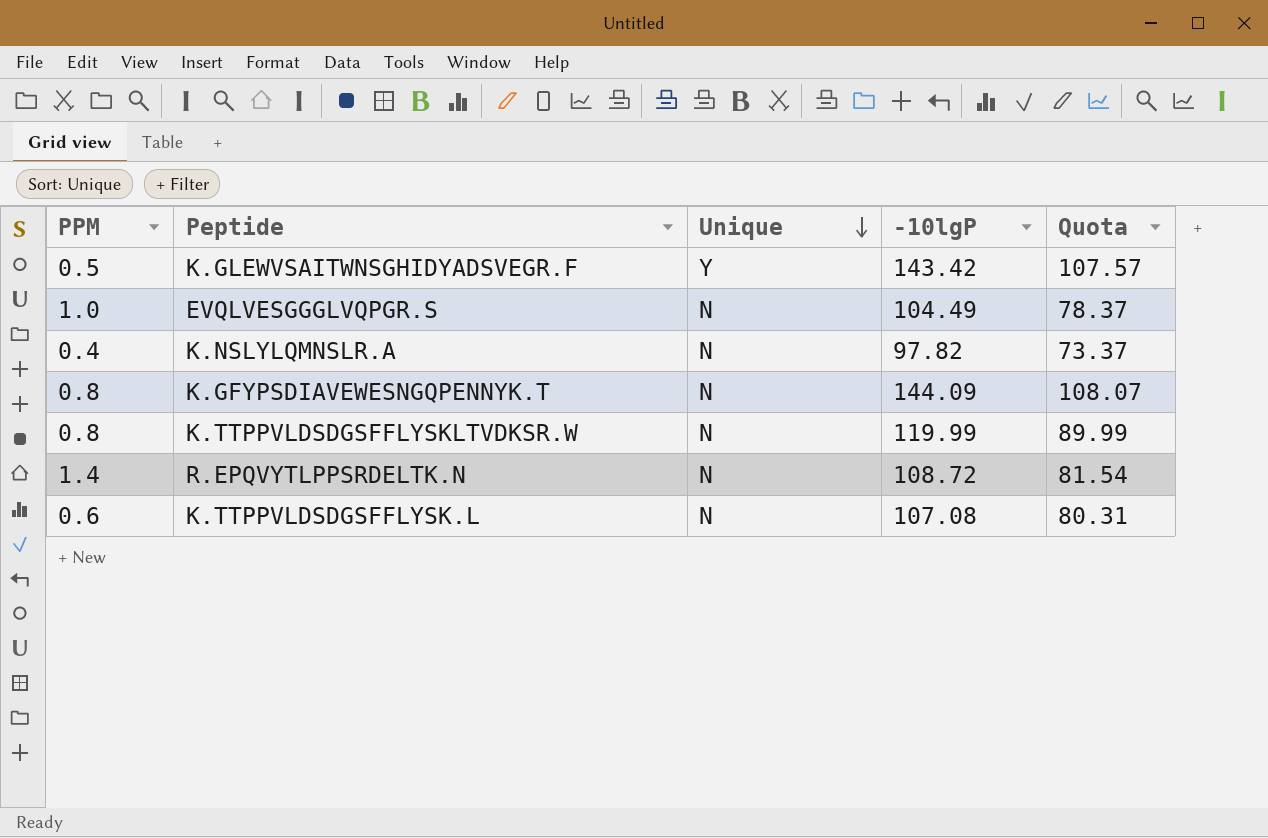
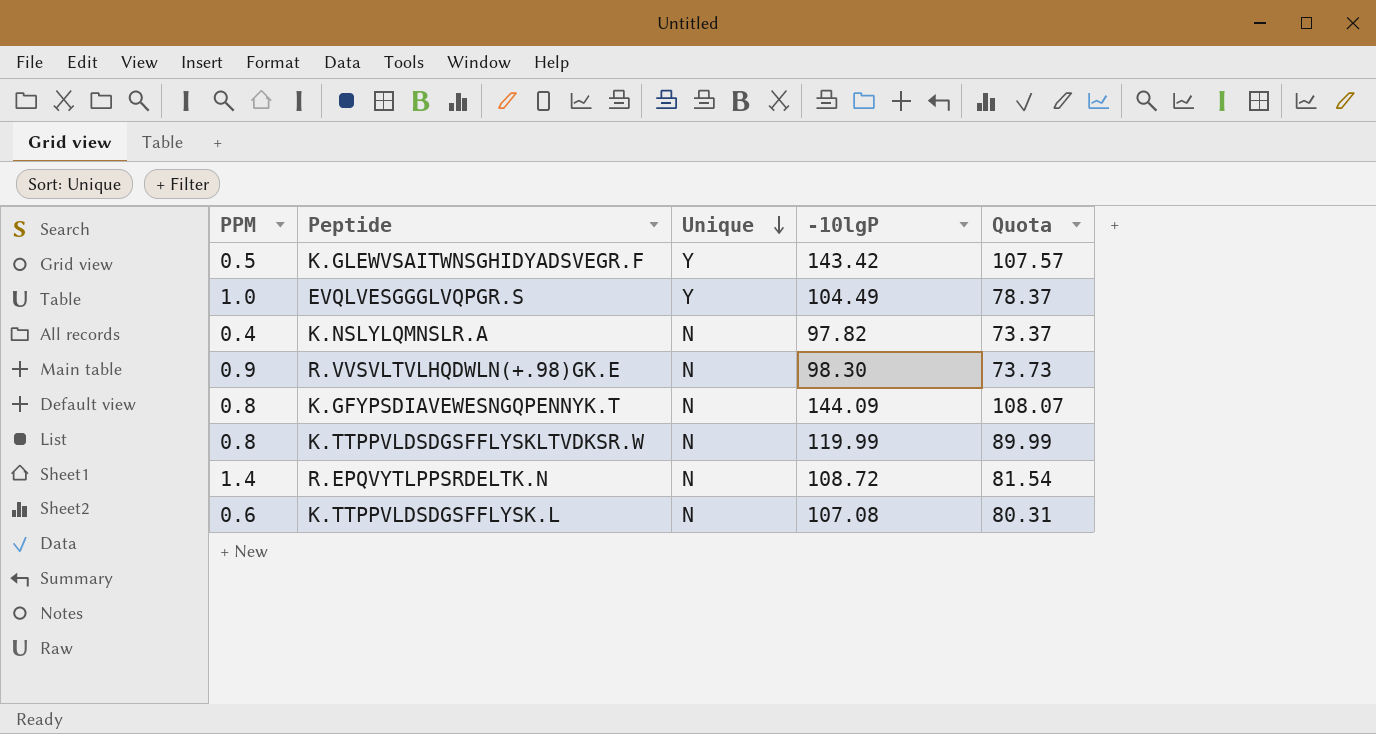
EVQLVESGGGLVQPGR.S | Unique: N -> Y
row R.VVSVLTVLHQDWLN(+.98)GK.E: none -> 0.9 | N | 98.30 | 73.73

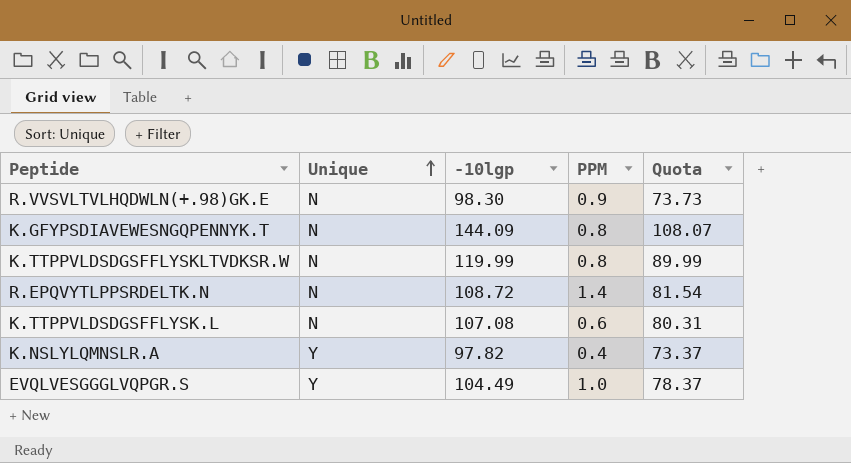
row order: Unique descending -> Unique ascending
column name: -10lgP -> -10lgp
column PPM | position: 1 -> 4
row K.GLEWVSAITWNSGHIDYADSVEGR.F: 0.5 | Y | 143.42 | 107.57 -> none
K.NSLYLQMNSLR.A | Unique: N -> Y

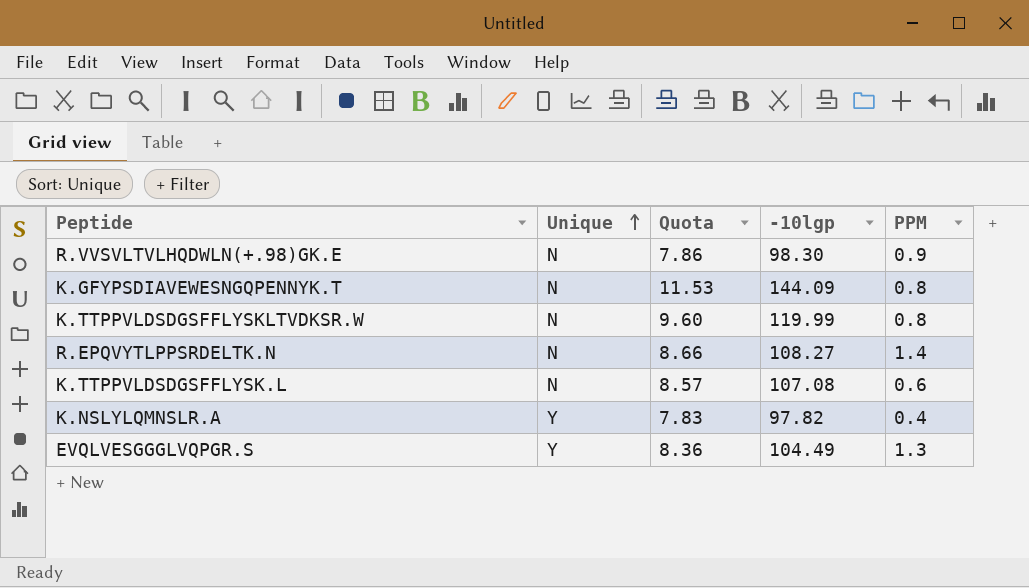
column Quota | formula: [-10lgp] * 0.75 -> [-10lgp] * 0.08
column Quota | position: 5 -> 3
R.EPQVYTLPPSRDELTK.N | -10lgp: 108.72 -> 108.27
EVQLVESGGGLVQPGR.S | PPM: 1.0 -> 1.3

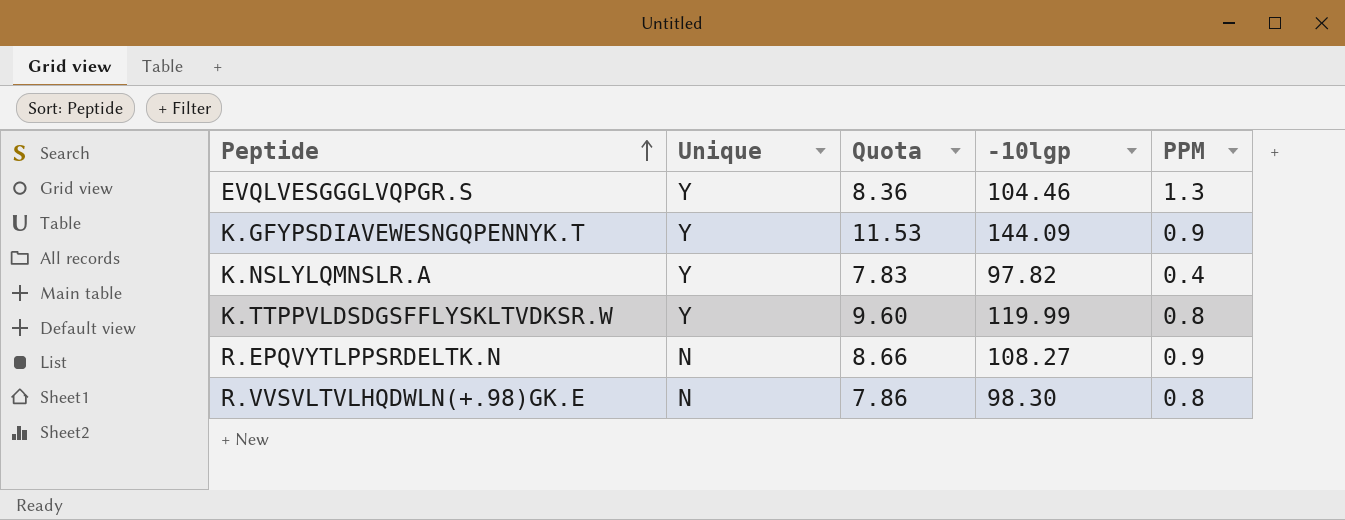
row order: Unique ascending -> Peptide ascending
row K.TTPPVLDSDGSFFLYSK.L: N | 8.57 | 107.08 | 0.6 -> none
EVQLVESGGGLVQPGR.S | -10lgp: 104.49 -> 104.46
K.GFYPSDIAVEWESNGQPENNYK.T | Unique: N -> Y
K.GFYPSDIAVEWESNGQPENNYK.T | PPM: 0.8 -> 0.9
K.TTPPVLDSDGSFFLYSKLTVDKSR.W | Unique: N -> Y
R.EPQVYTLPPSRDELTK.N | PPM: 1.4 -> 0.9
R.VVSVLTVLHQDWLN(+.98)GK.E | PPM: 0.9 -> 0.8

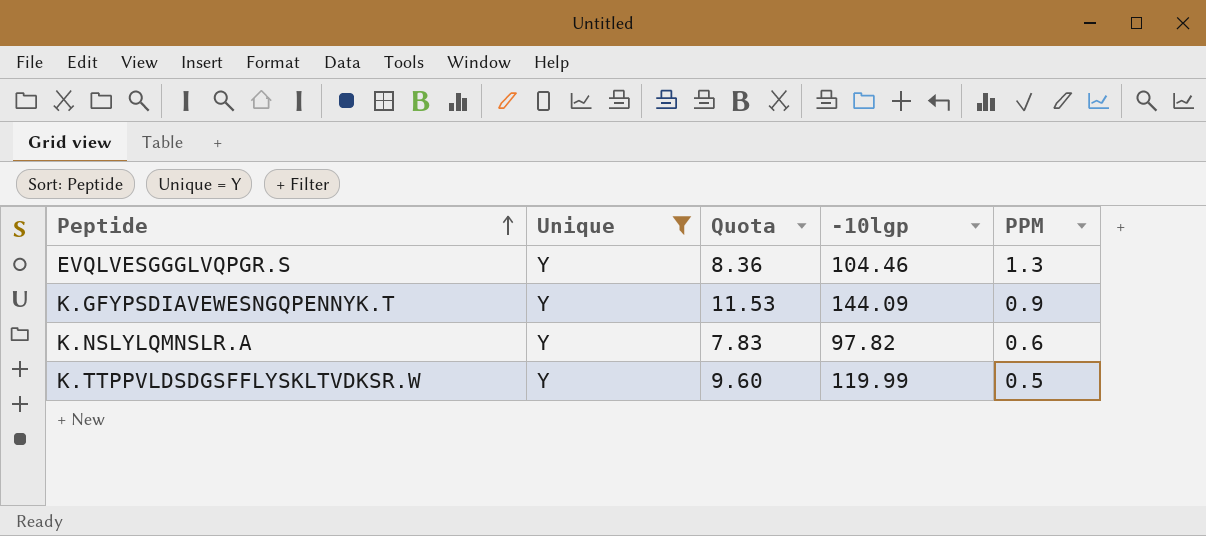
filter: none -> Unique = Y
K.NSLYLQMNSLR.A | PPM: 0.4 -> 0.6
K.TTPPVLDSDGSFFLYSKLTVDKSR.W | PPM: 0.8 -> 0.5

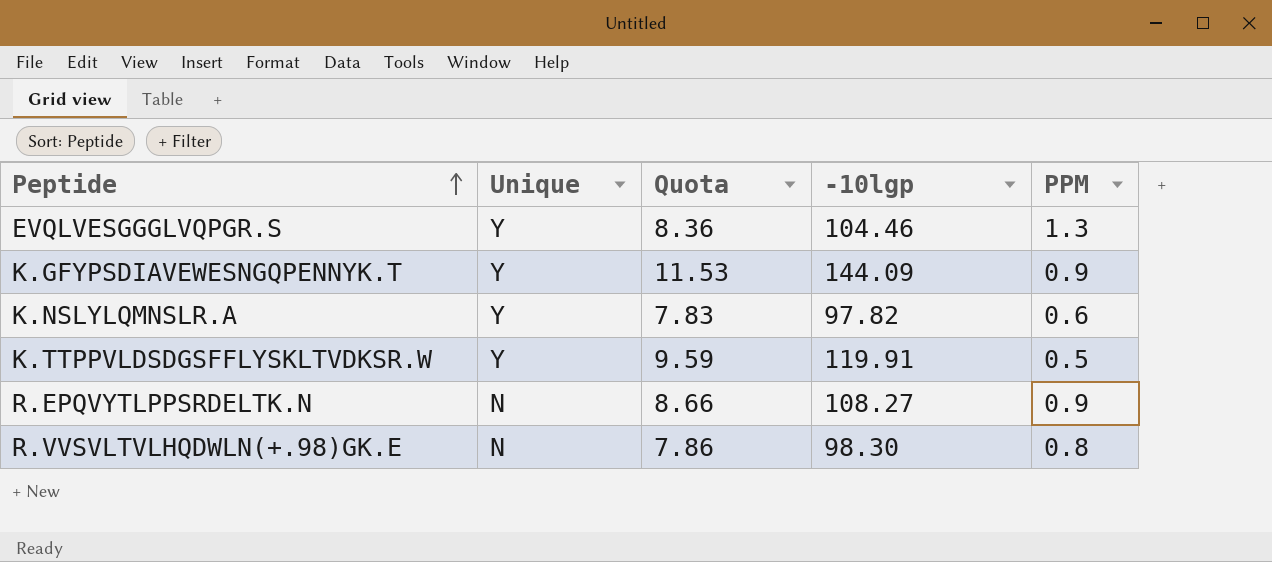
filter: Unique = Y -> none
K.TTPPVLDSDGSFFLYSKLTVDKSR.W | Quota: 9.60 -> 9.59
K.TTPPVLDSDGSFFLYSKLTVDKSR.W | -10lgp: 119.99 -> 119.91

